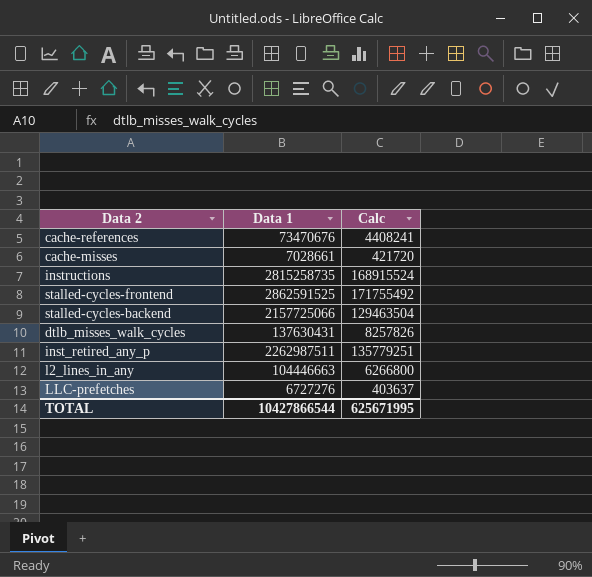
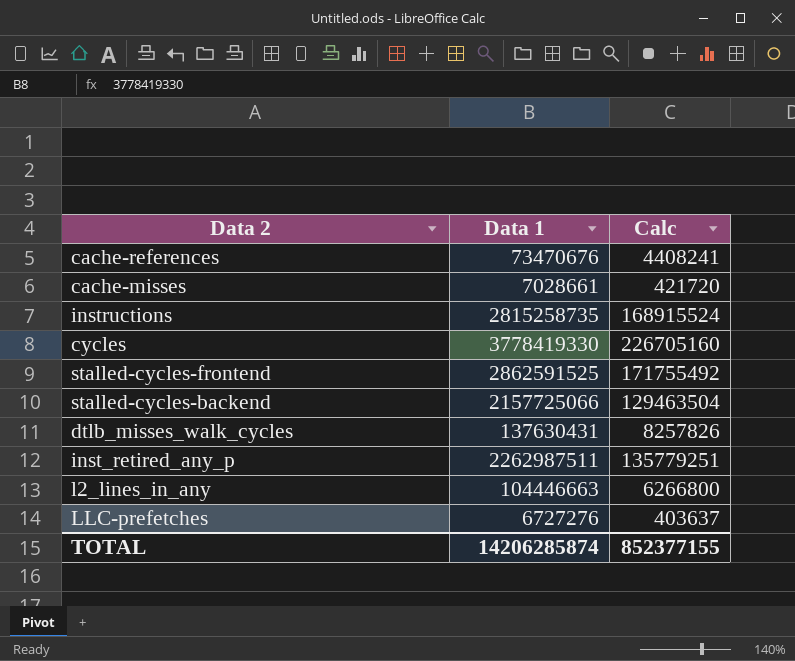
row cycles: none -> 3778419330 | 226705160
TOTAL | Data 1: 10427866544 -> 14206285874
TOTAL | Calc: 625671995 -> 852377155

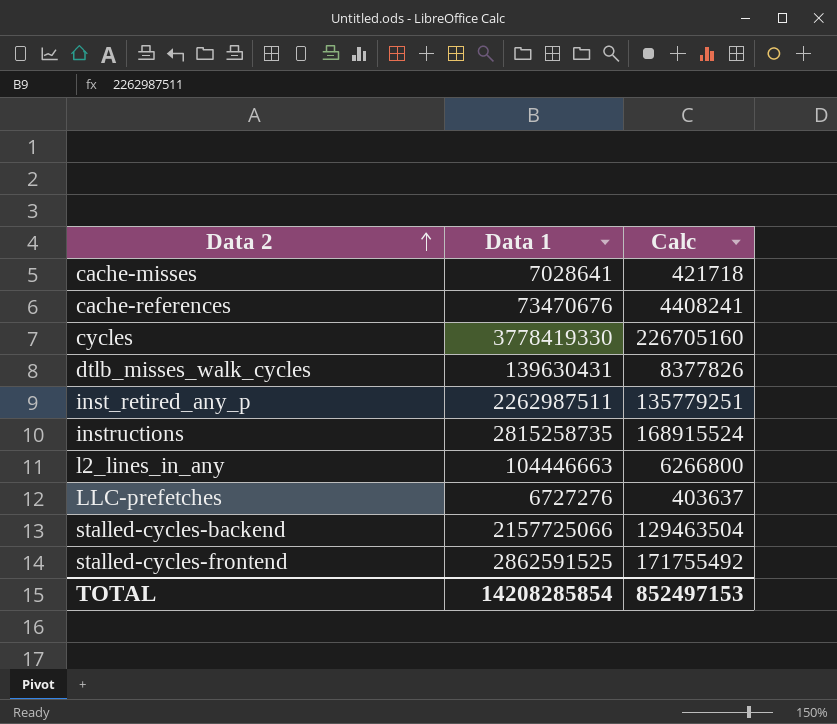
row order: none -> Data 2 ascending
cache-misses | Data 1: 7028661 -> 7028641
cache-misses | Calc: 421720 -> 421718
dtlb_misses_walk_cycles | Data 1: 137630431 -> 139630431
dtlb_misses_walk_cycles | Calc: 8257826 -> 8377826
TOTAL | Data 1: 14206285874 -> 14208285854
TOTAL | Calc: 852377155 -> 852497153

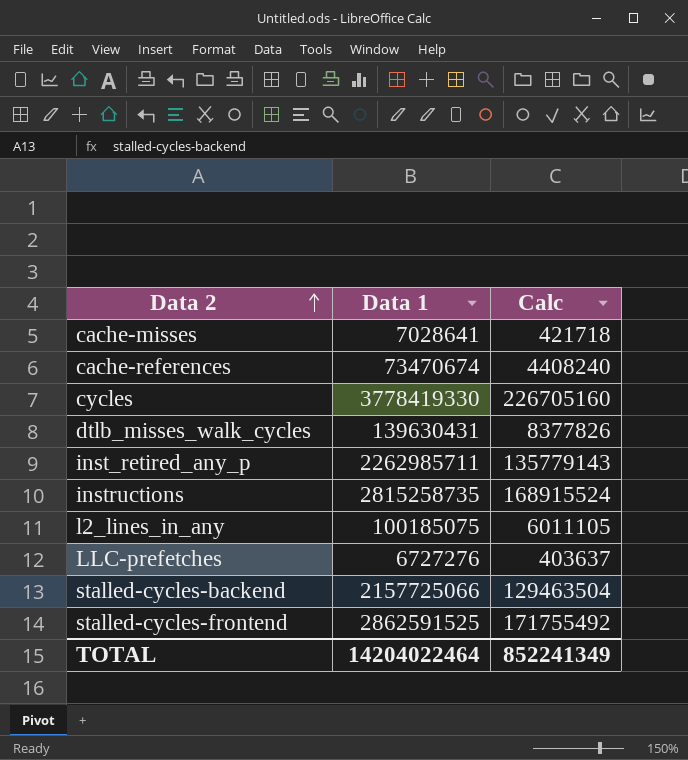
cache-references | Data 1: 73470676 -> 73470674
cache-references | Calc: 4408241 -> 4408240
inst_retired_any_p | Data 1: 2262987511 -> 2262985711
inst_retired_any_p | Calc: 135779251 -> 135779143
l2_lines_in_any | Data 1: 104446663 -> 100185075
l2_lines_in_any | Calc: 6266800 -> 6011105
TOTAL | Data 1: 14208285854 -> 14204022464
TOTAL | Calc: 852497153 -> 852241349

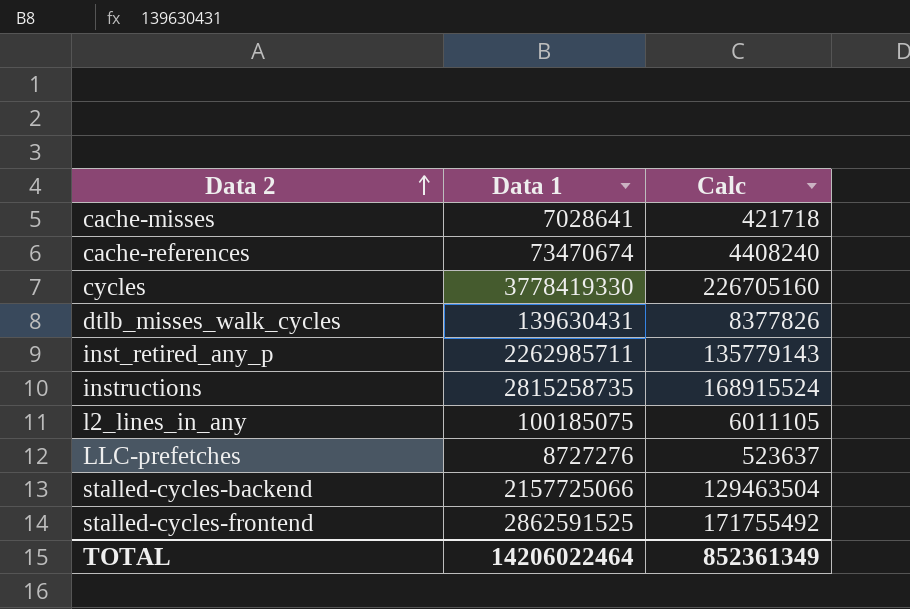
LLC-prefetches | Data 1: 6727276 -> 8727276
LLC-prefetches | Calc: 403637 -> 523637
TOTAL | Data 1: 14204022464 -> 14206022464
TOTAL | Calc: 852241349 -> 852361349

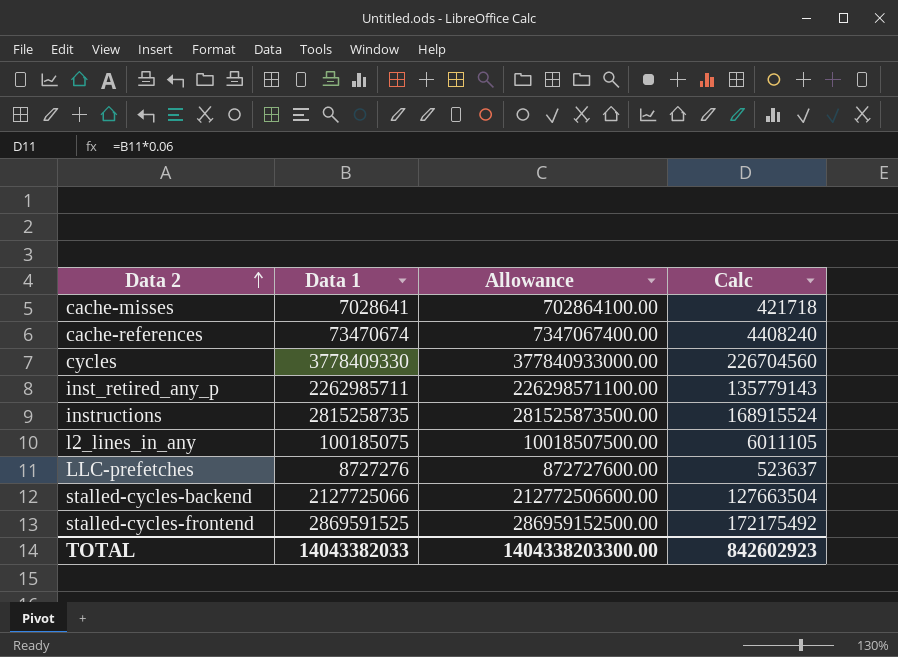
column Allowance | formula: none -> [Data 1] * 100
row dtlb_misses_walk_cycles: 139630431 | 8377826 -> none
cycles | Data 1: 3778419330 -> 3778409330
cycles | Calc: 226705160 -> 226704560
stalled-cycles-backend | Data 1: 2157725066 -> 2127725066
stalled-cycles-backend | Calc: 129463504 -> 127663504
stalled-cycles-frontend | Data 1: 2862591525 -> 2869591525
stalled-cycles-frontend | Calc: 171755492 -> 172175492
TOTAL | Data 1: 14206022464 -> 14043382033
TOTAL | Calc: 852361349 -> 842602923

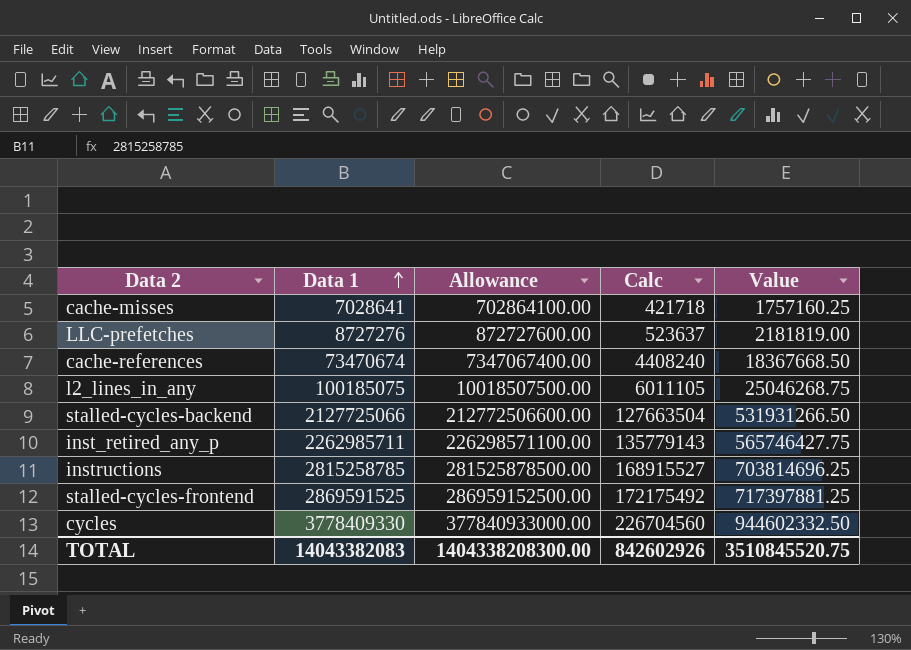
row order: Data 2 ascending -> Data 1 ascending
column Value | formula: none -> [Data 1] * 0.25
instructions | Data 1: 2815258735 -> 2815258785
instructions | Allowance: 281525873500.00 -> 281525878500.00
instructions | Calc: 168915524 -> 168915527
TOTAL | Data 1: 14043382033 -> 14043382083
TOTAL | Allowance: 1404338203300.00 -> 1404338208300.00
TOTAL | Calc: 842602923 -> 842602926

